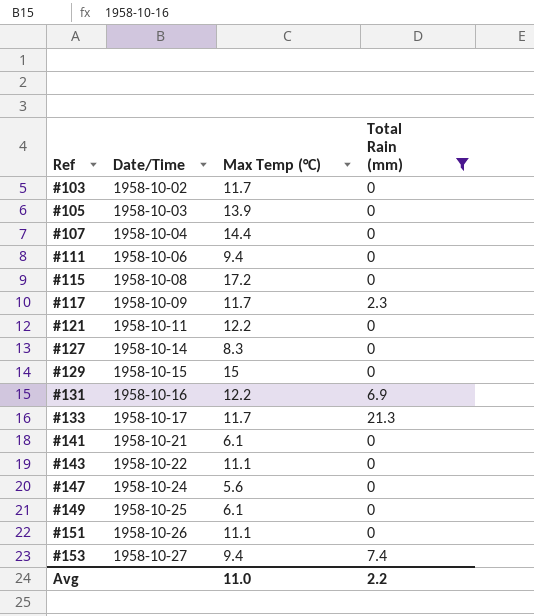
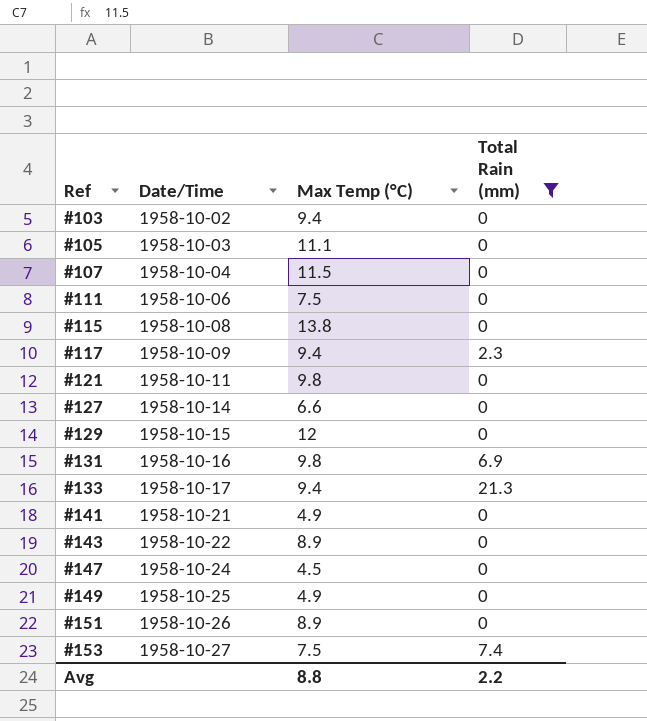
#103 | Max Temp (°C): 11.7 -> 9.4
#105 | Max Temp (°C): 13.9 -> 11.1
#107 | Max Temp (°C): 14.4 -> 11.5
#111 | Max Temp (°C): 9.4 -> 7.5
#115 | Max Temp (°C): 17.2 -> 13.8
#117 | Max Temp (°C): 11.7 -> 9.4
#121 | Max Temp (°C): 12.2 -> 9.8
#127 | Max Temp (°C): 8.3 -> 6.6
#129 | Max Temp (°C): 15 -> 12
#131 | Max Temp (°C): 12.2 -> 9.8
#133 | Max Temp (°C): 11.7 -> 9.4
#141 | Max Temp (°C): 6.1 -> 4.9
#143 | Max Temp (°C): 11.1 -> 8.9
#147 | Max Temp (°C): 5.6 -> 4.5
#149 | Max Temp (°C): 6.1 -> 4.9
#151 | Max Temp (°C): 11.1 -> 8.9
#153 | Max Temp (°C): 9.4 -> 7.5
Avg | Max Temp (°C): 11.0 -> 8.8

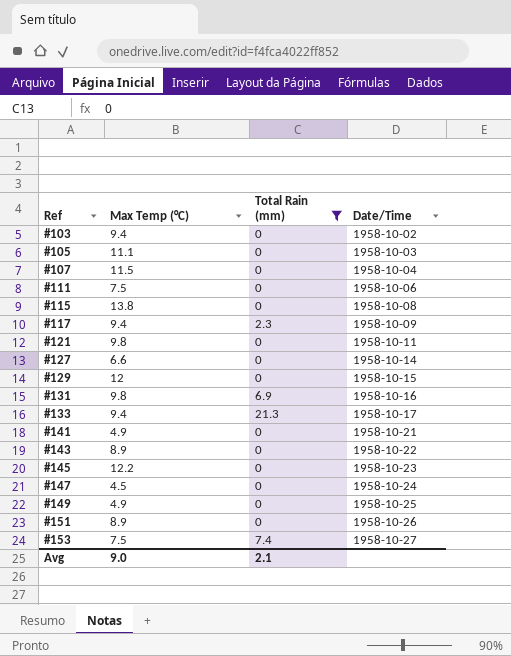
column Date/Time | position: 2 -> 4
row #145: none -> 12.2 | 0 | 1958-10-23
Avg | Max Temp (°C): 8.8 -> 9.0
Avg | Total Rain (mm): 2.2 -> 2.1

